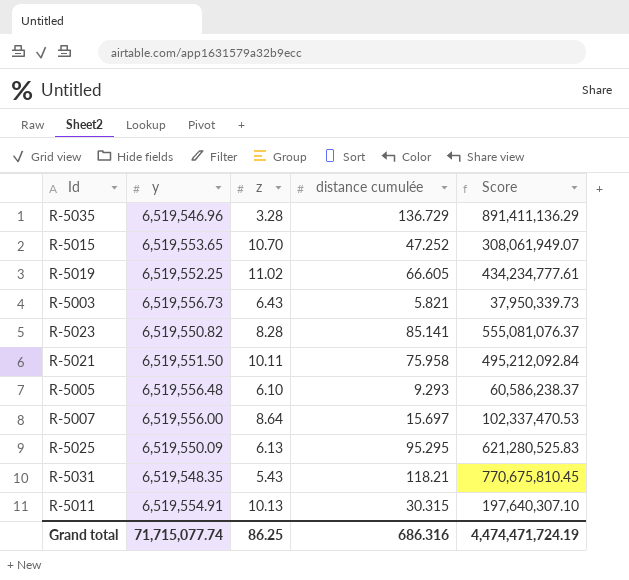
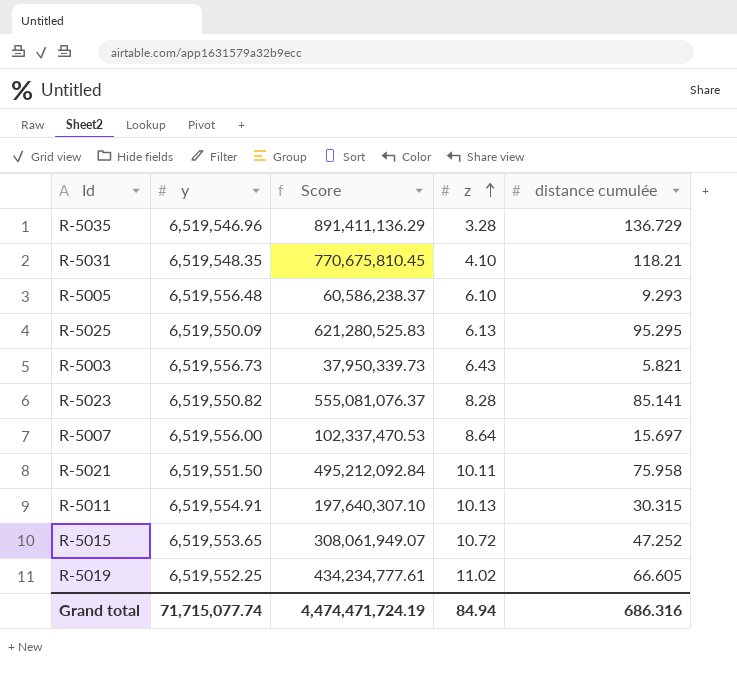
row order: none -> z ascending
column Score | position: 5 -> 3
R-5031 | z: 5.43 -> 4.10
R-5015 | z: 10.70 -> 10.72
Grand total | z: 86.25 -> 84.94

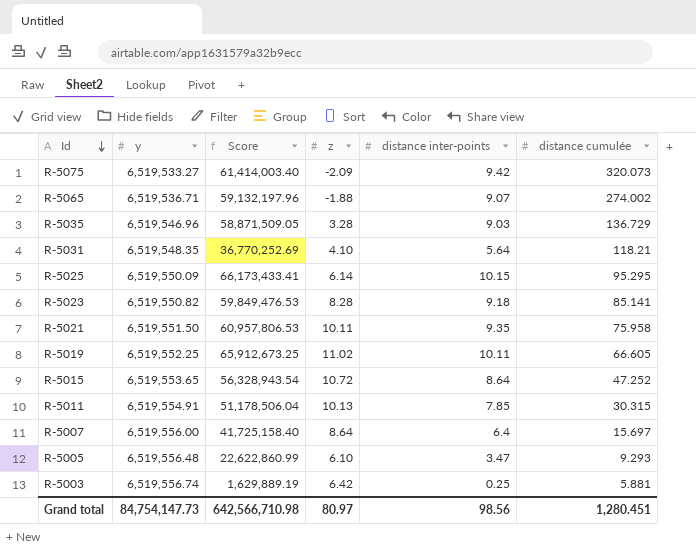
row order: z ascending -> Id descending
column Score | formula: [y] * [distance cumulée] -> [y] * [distance inter-points]
column distance inter-points | position: none -> 5
row R-5075: none -> 6,519,533.27 | 61,414,003.40 | -2.09 | 9.42 | 320.073
row R-5065: none -> 6,519,536.71 | 59,132,197.96 | -1.88 | 9.07 | 274.002
R-5025 | z: 6.13 -> 6.14
R-5003 | y: 6,519,556.73 -> 6,519,556.74
R-5003 | z: 6.43 -> 6.42
R-5003 | distance cumulée: 5.821 -> 5.881
Grand total | y: 71,715,077.74 -> 84,754,147.73
Grand total | Score: 4,474,471,724.19 -> 642,566,710.98
Grand total | z: 84.94 -> 80.97
Grand total | distance cumulée: 686.316 -> 1,280.451

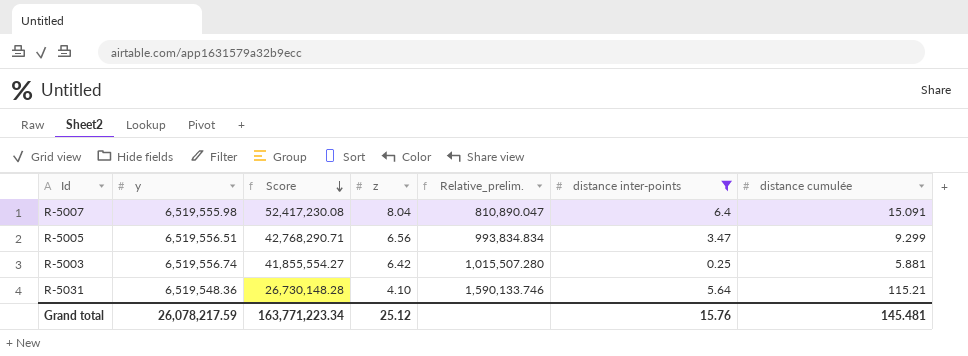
filter: none -> distance inter-points <= 6.4
row order: Id descending -> Score descending
column Score | formula: [y] * [distance inter-points] -> [y] * [z]
column Relative_prelim. | formula: none -> [y] / [z]
R-5007 | y: 6,519,556.00 -> 6,519,555.98
R-5007 | z: 8.64 -> 8.04
R-5007 | distance cumulée: 15.697 -> 15.091
R-5005 | y: 6,519,556.48 -> 6,519,556.51
R-5005 | z: 6.10 -> 6.56
R-5005 | distance cumulée: 9.293 -> 9.299
R-5031 | y: 6,519,548.35 -> 6,519,548.36
R-5031 | distance cumulée: 118.21 -> 115.21
Grand total | y: 84,754,147.73 -> 26,078,217.59
Grand total | Score: 642,566,710.98 -> 163,771,223.34
Grand total | z: 80.97 -> 25.12
Grand total | distance inter-points: 98.56 -> 15.76
Grand total | distance cumulée: 1,280.451 -> 145.481

